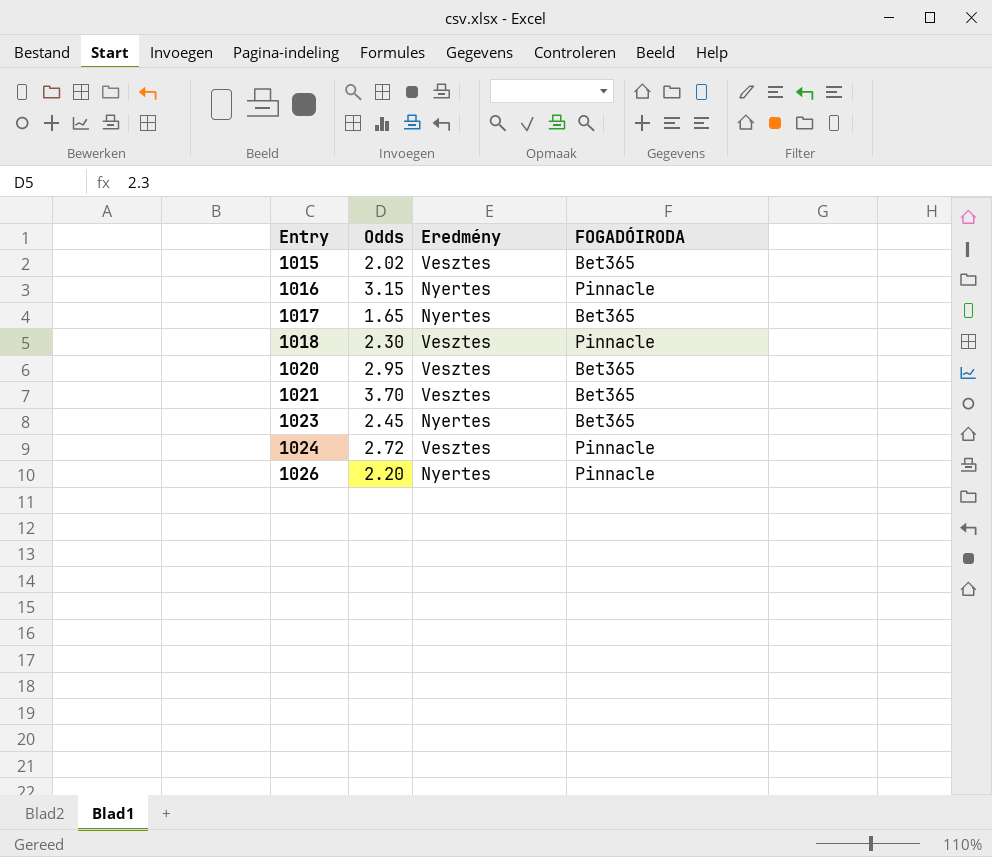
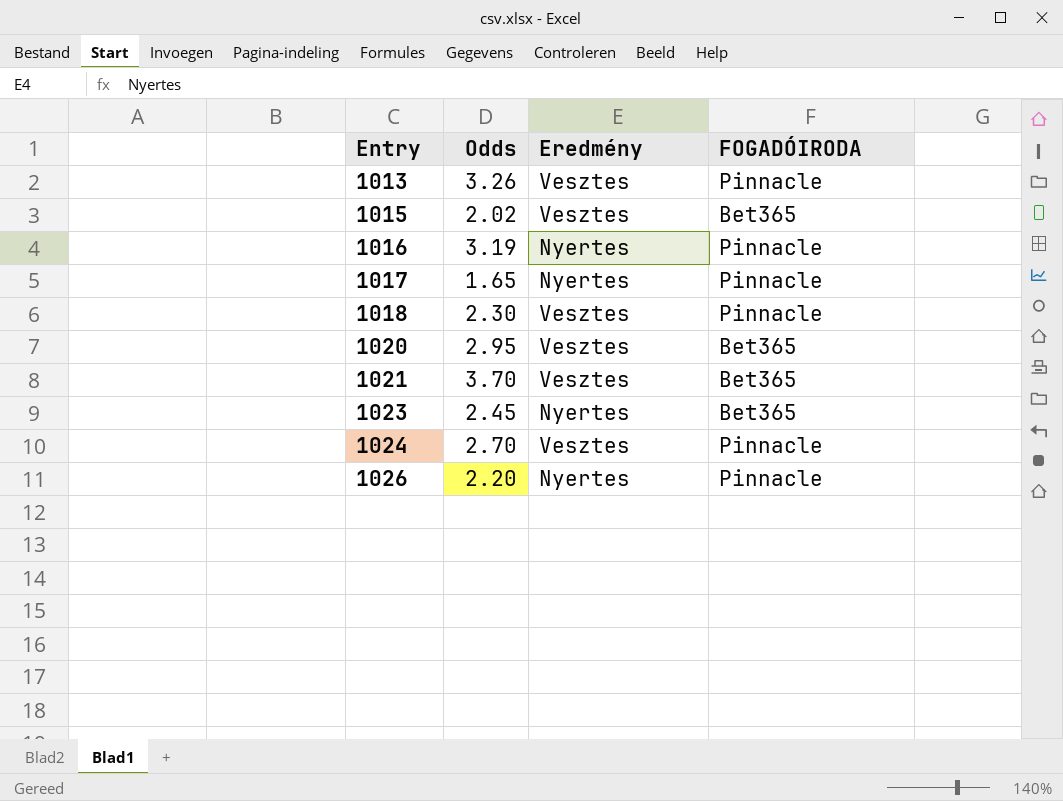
row 1013: none -> 3.26 | Vesztes | Pinnacle
1016 | Odds: 3.15 -> 3.19
1017 | FOGADÓIRODA: Bet365 -> Pinnacle
1024 | Odds: 2.72 -> 2.70

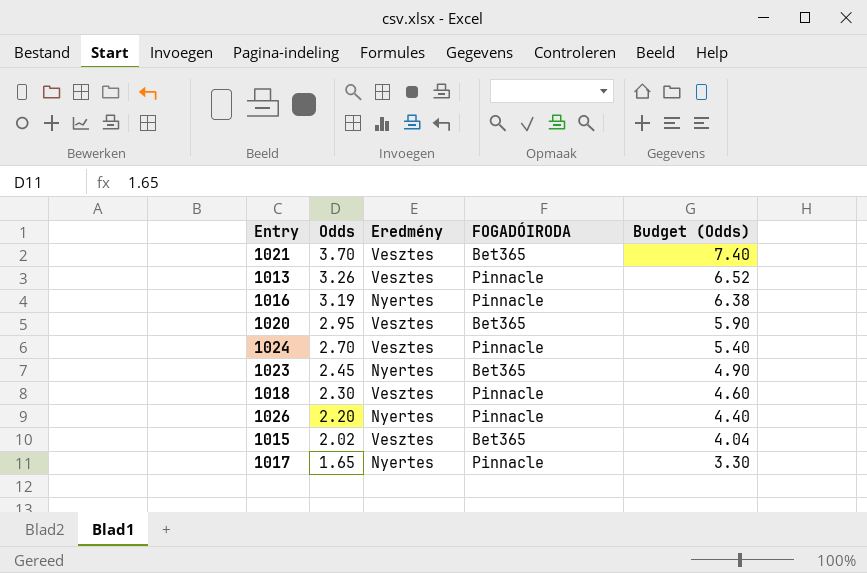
row order: Entry ascending -> Odds descending
column Budget (Odds) | formula: none -> [Odds] * 2

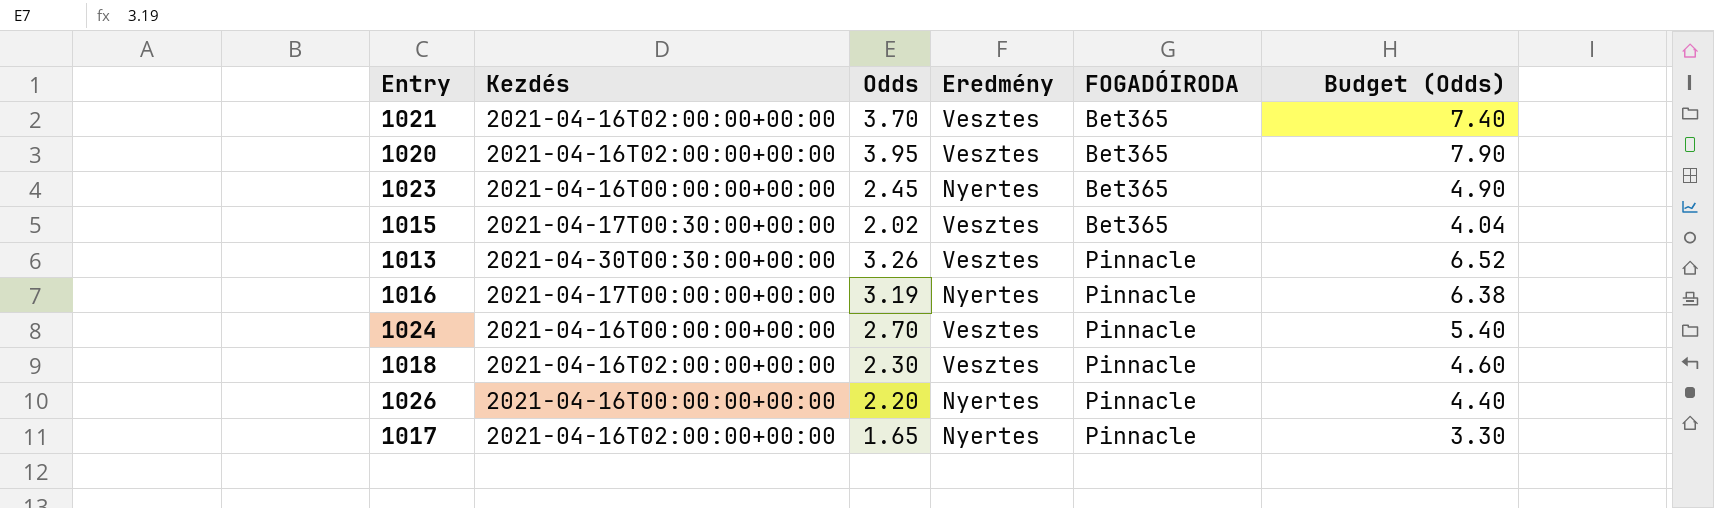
row order: Odds descending -> FOGADÓIRODA ascending
column Kezdés | position: none -> 2
1020 | Odds: 2.95 -> 3.95
1020 | Budget (Odds): 5.90 -> 7.90

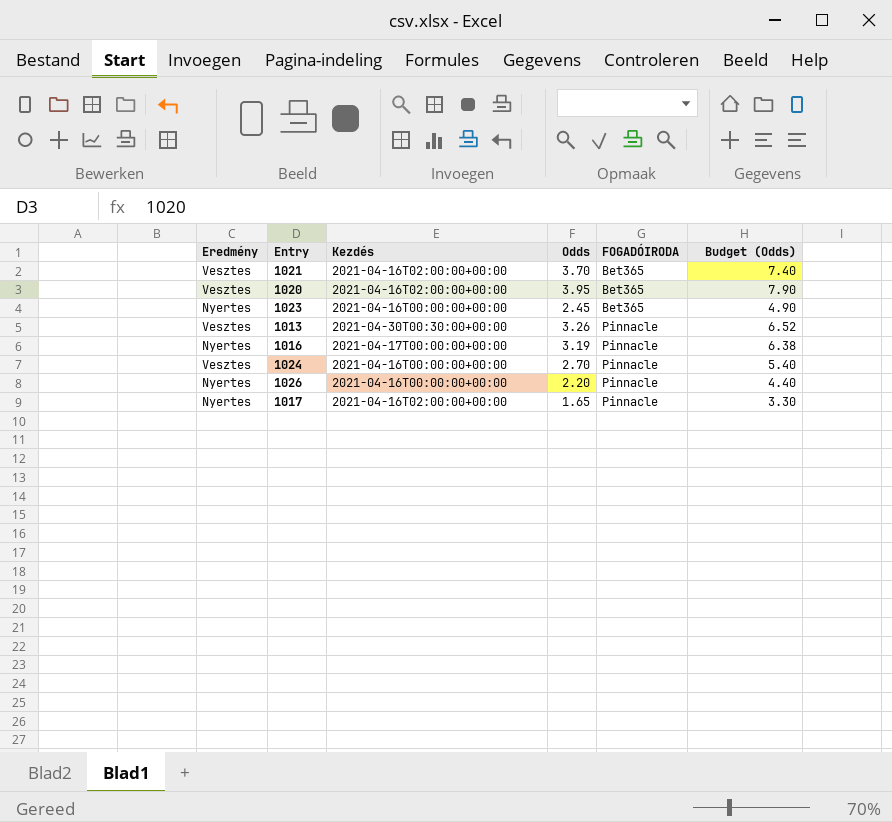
column Eredmény | position: 4 -> 1
row 1015: 2021-04-17T00:30:00+00:00 | 2.02 | Vesztes | Bet365 | 4.04 -> none
row 1018: 2021-04-16T02:00:00+00:00 | 2.30 | Vesztes | Pinnacle | 4.60 -> none

